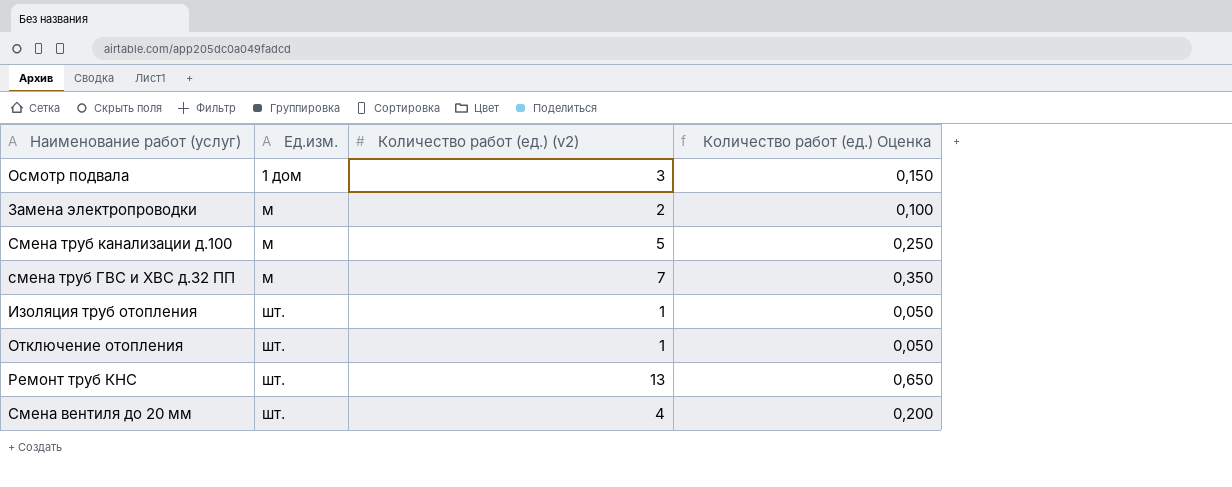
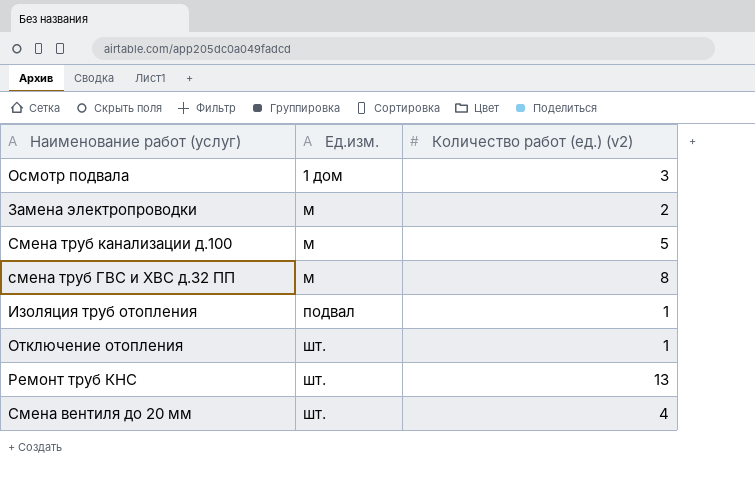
column Количество работ (ед.) Оценка | formula: [Количество работ (ед.) (v2)] * 0,05 -> none
смена труб ГВС и ХВС д.32 ПП | Количество работ (ед.) (v2): 7 -> 8
Изоляция труб отопления | Ед.изм.: шт. -> подвал

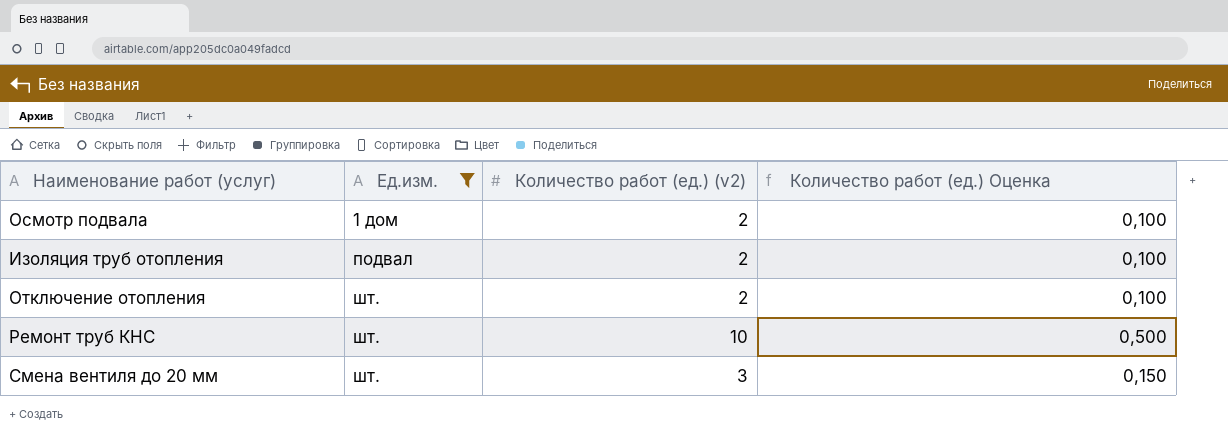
filter: none -> Ед.изм. != м
column Количество работ (ед.) Оценка | formula: none -> [Количество работ (ед.) (v2)] * 0,05
Осмотр подвала | Количество работ (ед.) (v2): 3 -> 2
Изоляция труб отопления | Количество работ (ед.) (v2): 1 -> 2
Отключение отопления | Количество работ (ед.) (v2): 1 -> 2
Ремонт труб КНС | Количество работ (ед.) (v2): 13 -> 10
Смена вентиля до 20 мм | Количество работ (ед.) (v2): 4 -> 3

